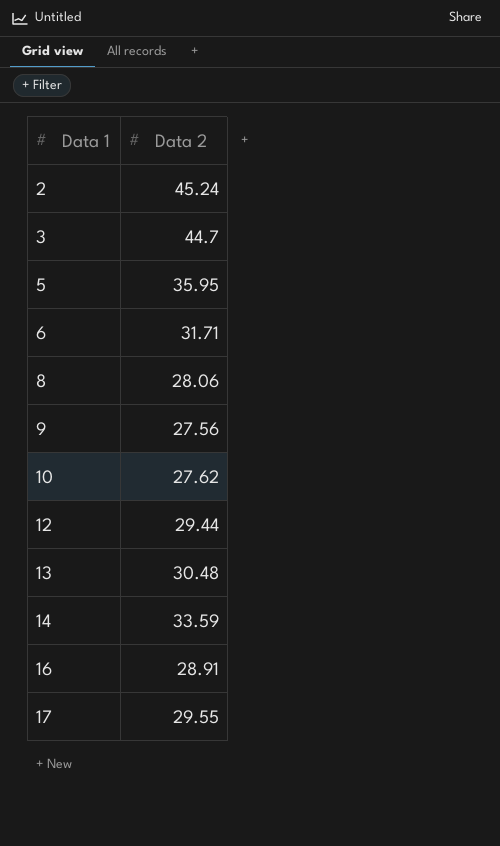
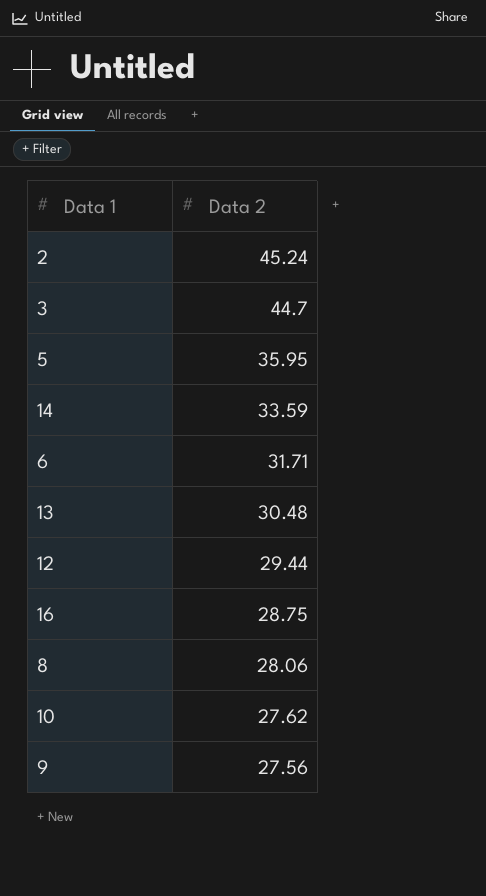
row order: Data 1 ascending -> Data 2 descending
row 17: 29.55 -> none
16 | Data 2: 28.91 -> 28.75

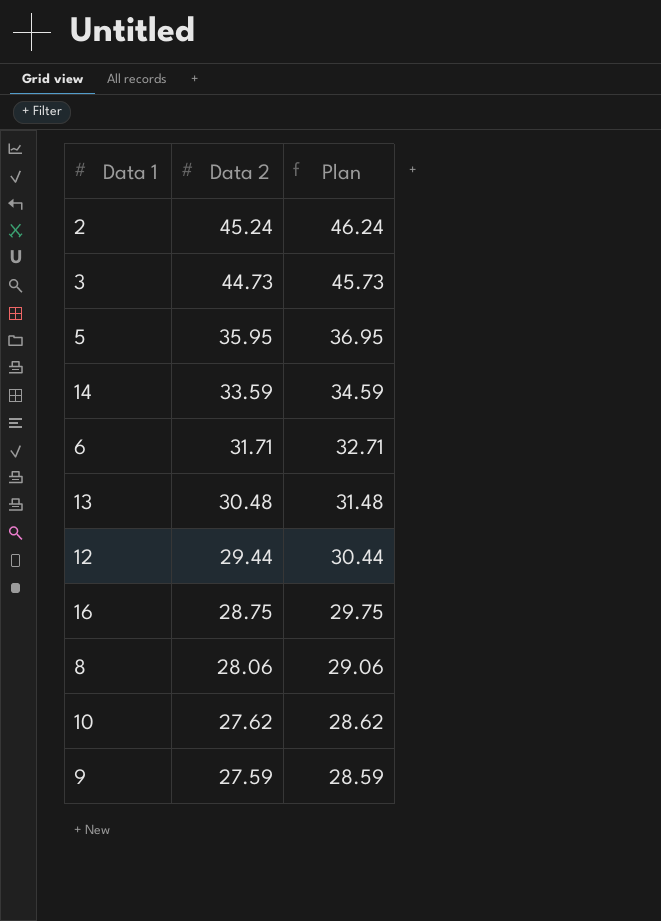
column Plan | formula: none -> [Data 2] + 1
3 | Data 2: 44.7 -> 44.73
9 | Data 2: 27.56 -> 27.59

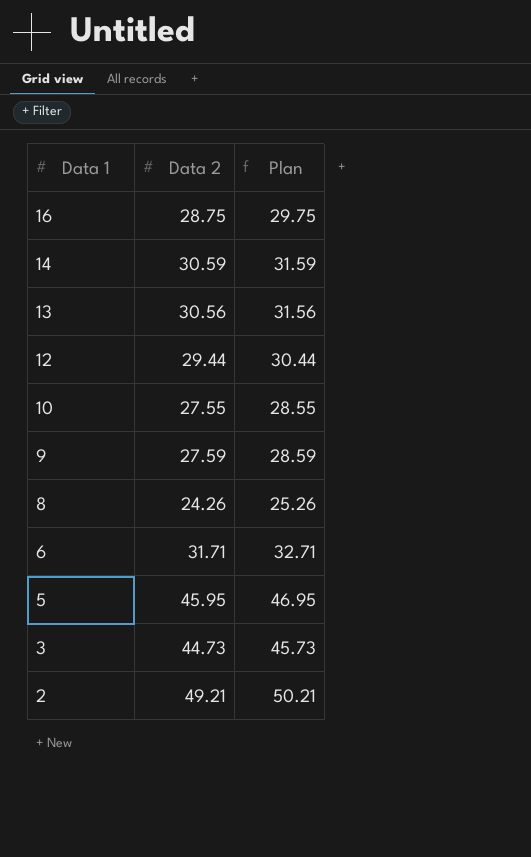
row order: Data 2 descending -> Data 1 descending
14 | Data 2: 33.59 -> 30.59
14 | Plan: 34.59 -> 31.59
13 | Data 2: 30.48 -> 30.56
13 | Plan: 31.48 -> 31.56
10 | Data 2: 27.62 -> 27.55
10 | Plan: 28.62 -> 28.55
8 | Data 2: 28.06 -> 24.26
8 | Plan: 29.06 -> 25.26
5 | Data 2: 35.95 -> 45.95
5 | Plan: 36.95 -> 46.95
2 | Data 2: 45.24 -> 49.21
2 | Plan: 46.24 -> 50.21

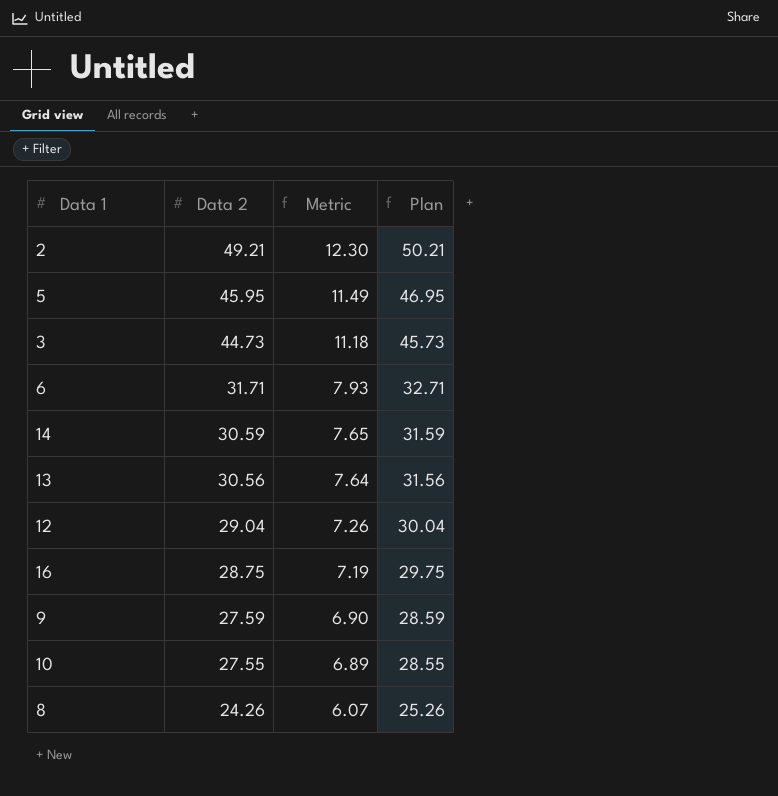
row order: Data 1 descending -> Data 2 descending
column Metric | formula: none -> [Data 2] * 0.25
12 | Data 2: 29.44 -> 29.04
12 | Plan: 30.44 -> 30.04

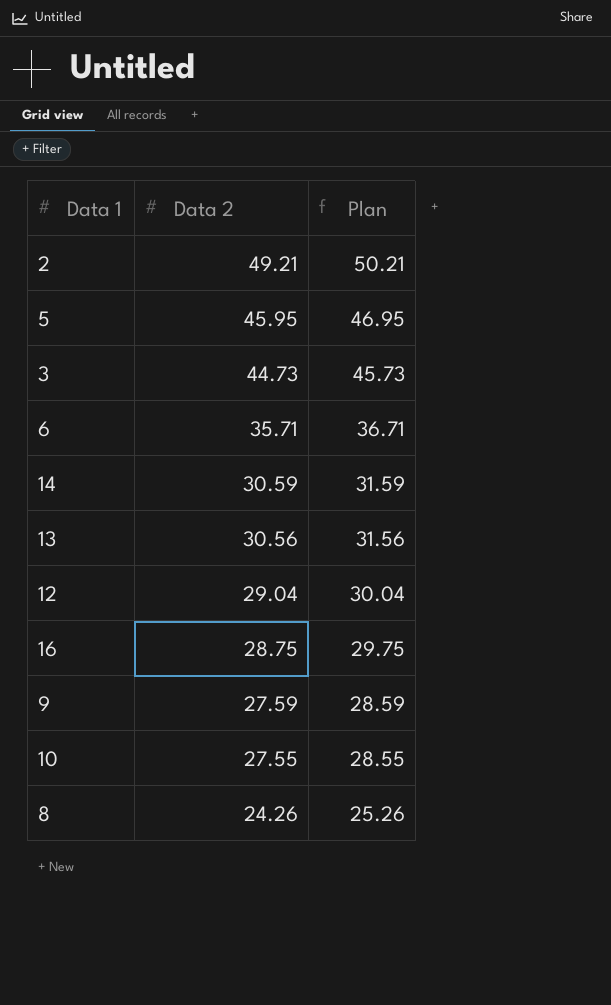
column Metric | formula: [Data 2] * 0.25 -> none
6 | Data 2: 31.71 -> 35.71
6 | Plan: 32.71 -> 36.71

